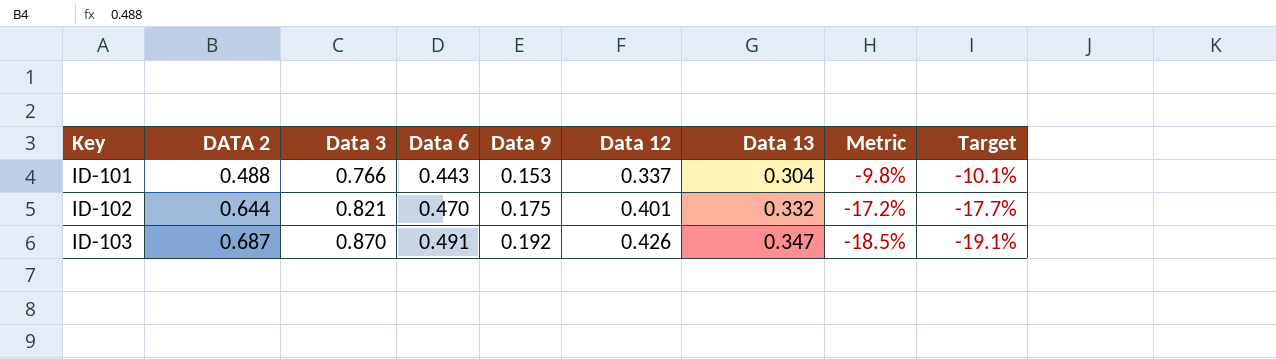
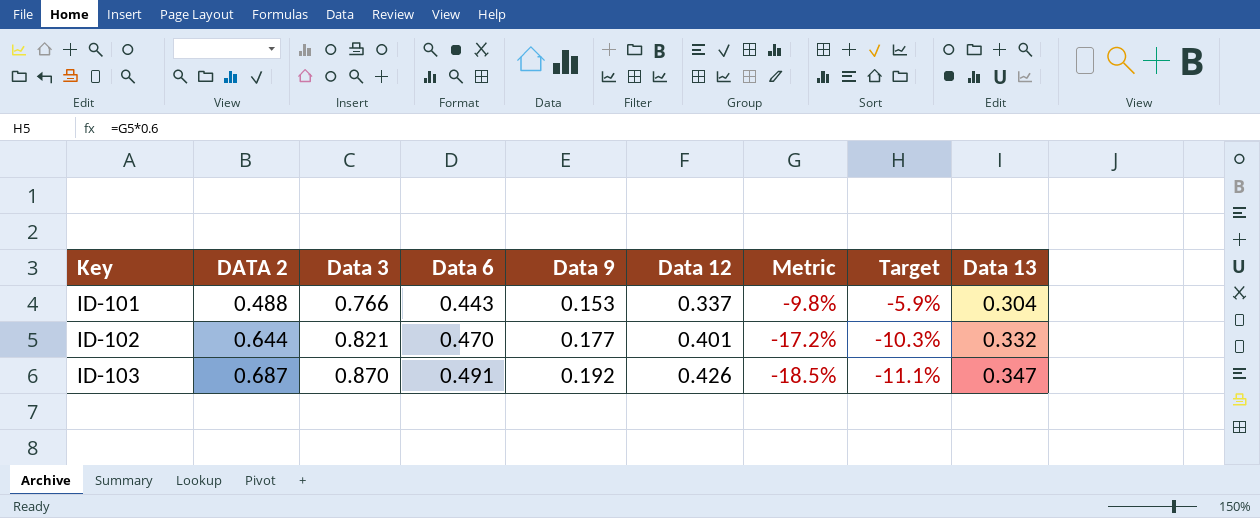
column Target | formula: [Metric] * 1.03 -> [Metric] * 0.6
column Data 13 | position: 7 -> 9
ID-102 | Data 9: 0.175 -> 0.177

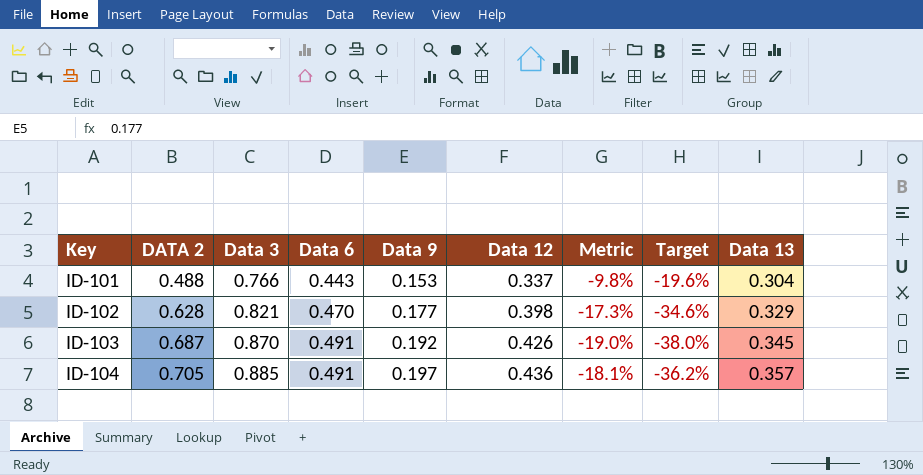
column Target | formula: [Metric] * 0.6 -> [Metric] * 2
ID-102 | DATA 2: 0.644 -> 0.628
ID-102 | Data 12: 0.401 -> 0.398
ID-102 | Metric: -17.2% -> -17.3%
ID-102 | Data 13: 0.332 -> 0.329
ID-103 | Metric: -18.5% -> -19.0%
ID-103 | Data 13: 0.347 -> 0.345
row ID-104: none -> 0.705 | 0.885 | 0.491 | 0.197 | 0.436 | -18.1% | -36.2% | 0.357

